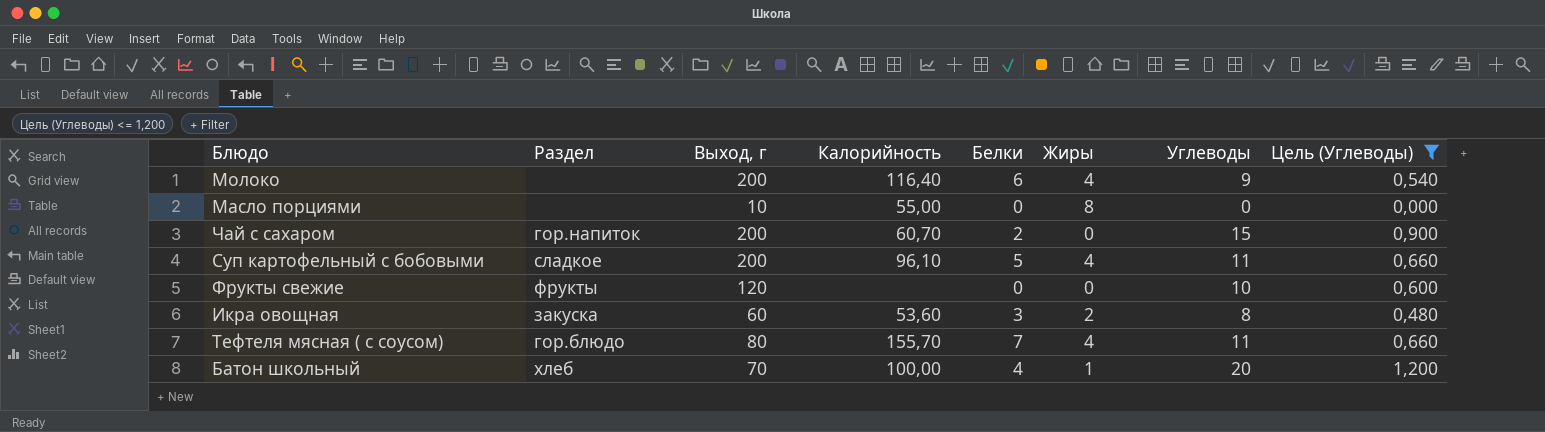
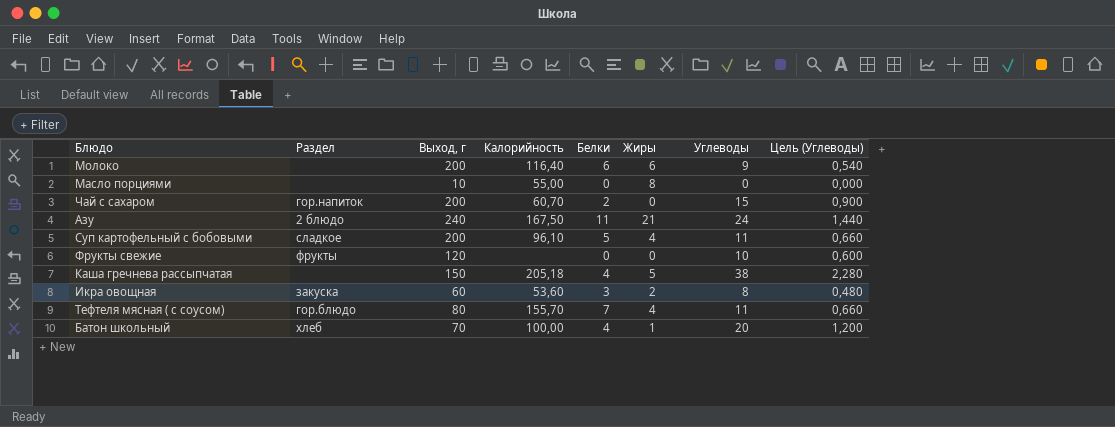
filter: Цель (Углеводы) <= 1,200 -> none
Молоко | Жиры: 4 -> 6

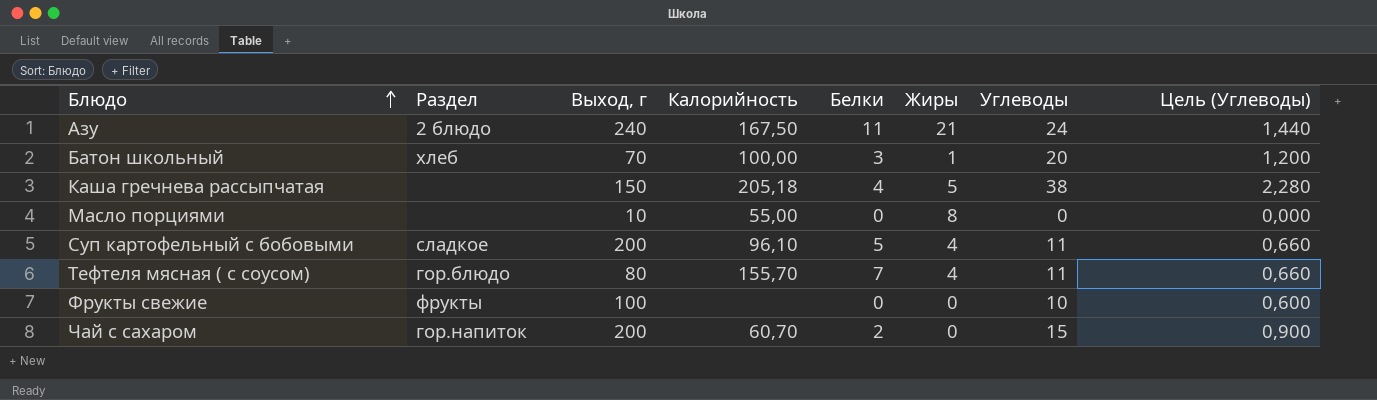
row order: none -> Блюдо ascending
row Молоко: none | 200 | 116,40 | 6 | 6 | 9 | 0,540 -> none
row Икра овощная: закуска | 60 | 53,60 | 3 | 2 | 8 | 0,480 -> none
Батон школьный | Белки: 4 -> 3
Фрукты свежие | Выход, г: 120 -> 100

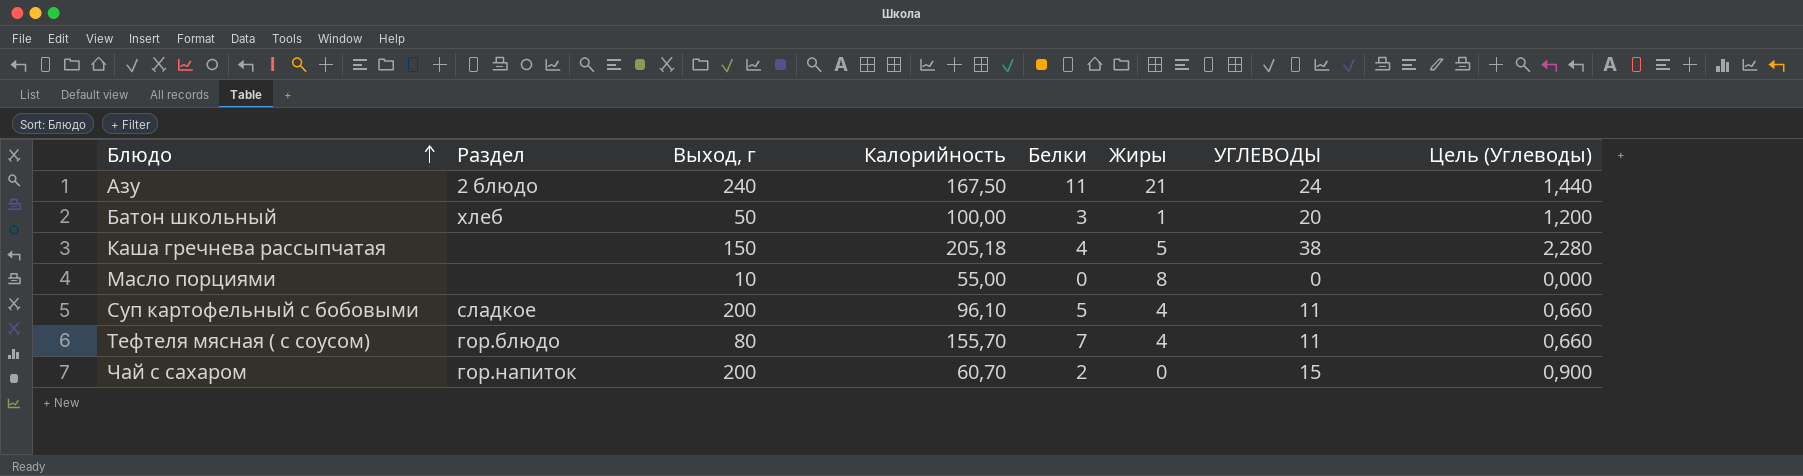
column name: Углеводы -> УГЛЕВОДЫ
row Фрукты свежие: фрукты | 100 | none | 0 | 0 | 10 | 0,600 -> none
Батон школьный | Выход, г: 70 -> 50

